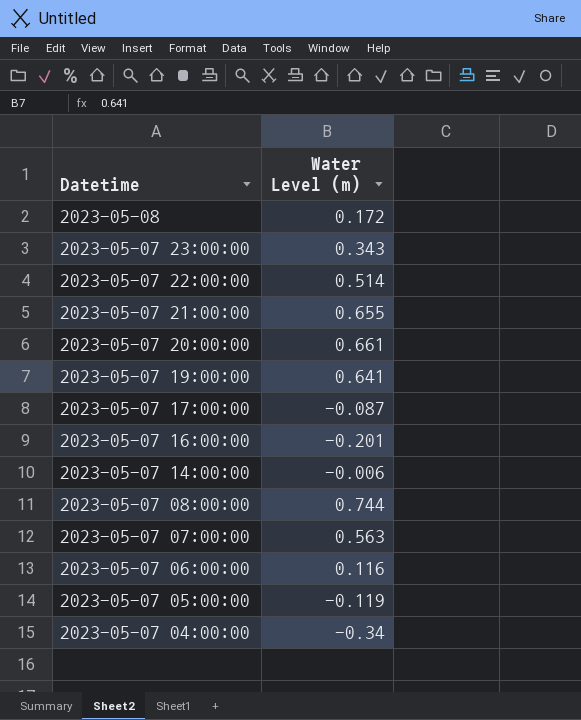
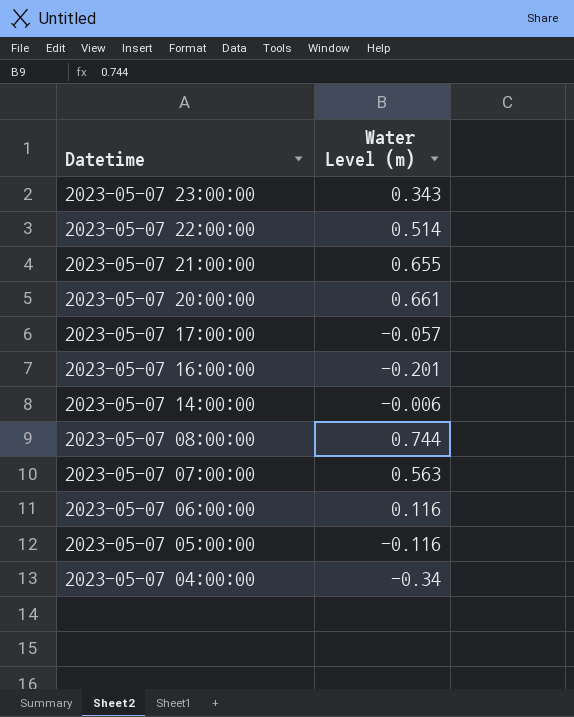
row 2023-05-08: 0.172 -> none
row 2023-05-07 19:00:00: 0.641 -> none
2023-05-07 17:00:00 | Water Level (m): -0.087 -> -0.057
2023-05-07 05:00:00 | Water Level (m): -0.119 -> -0.116

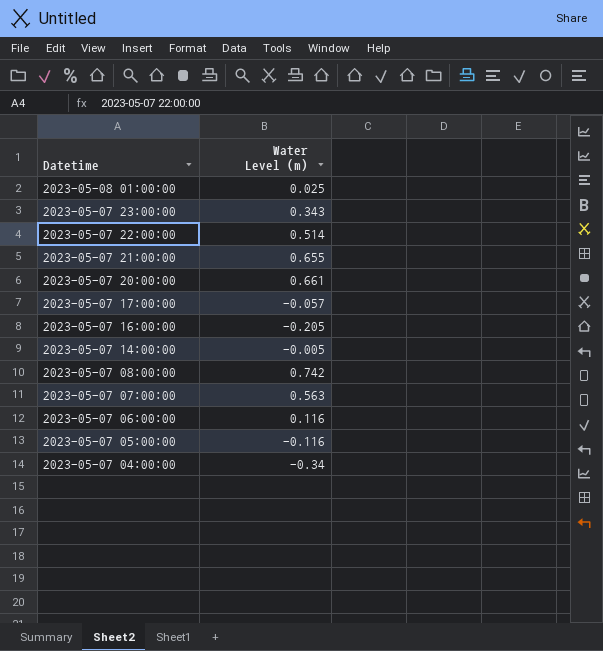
row 2023-05-08 01:00:00: none -> 0.025
2023-05-07 16:00:00 | Water Level (m): -0.201 -> -0.205
2023-05-07 14:00:00 | Water Level (m): -0.006 -> -0.005
2023-05-07 08:00:00 | Water Level (m): 0.744 -> 0.742

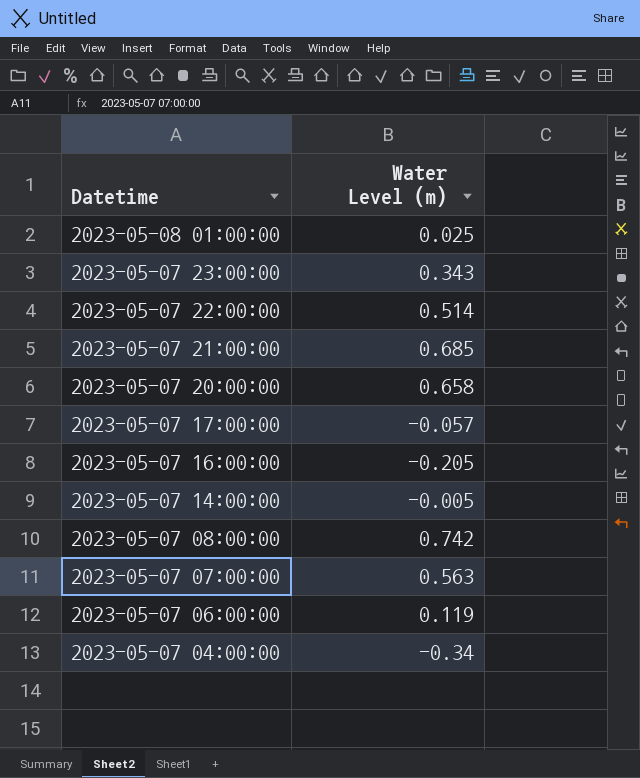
row 2023-05-07 05:00:00: -0.116 -> none
2023-05-07 21:00:00 | Water Level (m): 0.655 -> 0.685
2023-05-07 20:00:00 | Water Level (m): 0.661 -> 0.658
2023-05-07 06:00:00 | Water Level (m): 0.116 -> 0.119

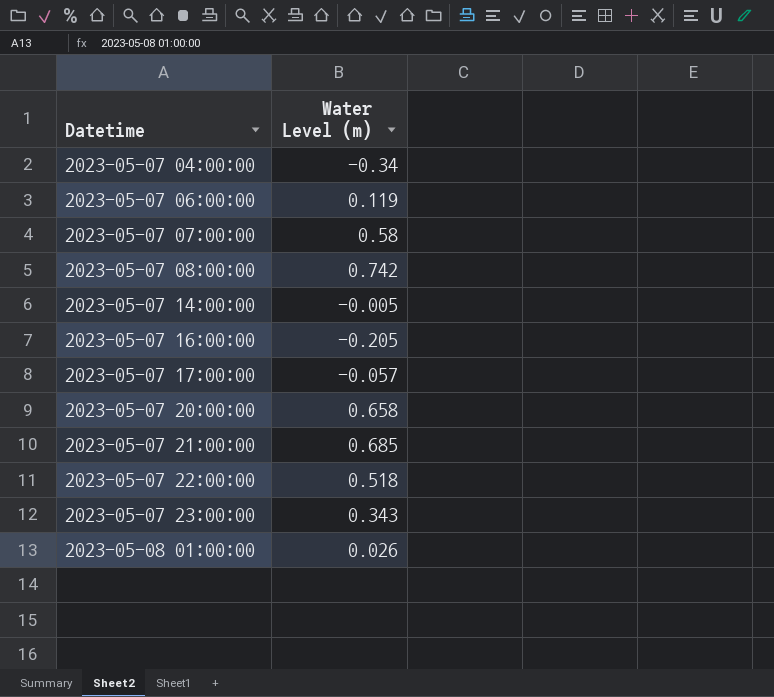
row order: Datetime descending -> Datetime ascending
2023-05-07 07:00:00 | Water Level (m): 0.563 -> 0.58
2023-05-07 22:00:00 | Water Level (m): 0.514 -> 0.518
2023-05-08 01:00:00 | Water Level (m): 0.025 -> 0.026

